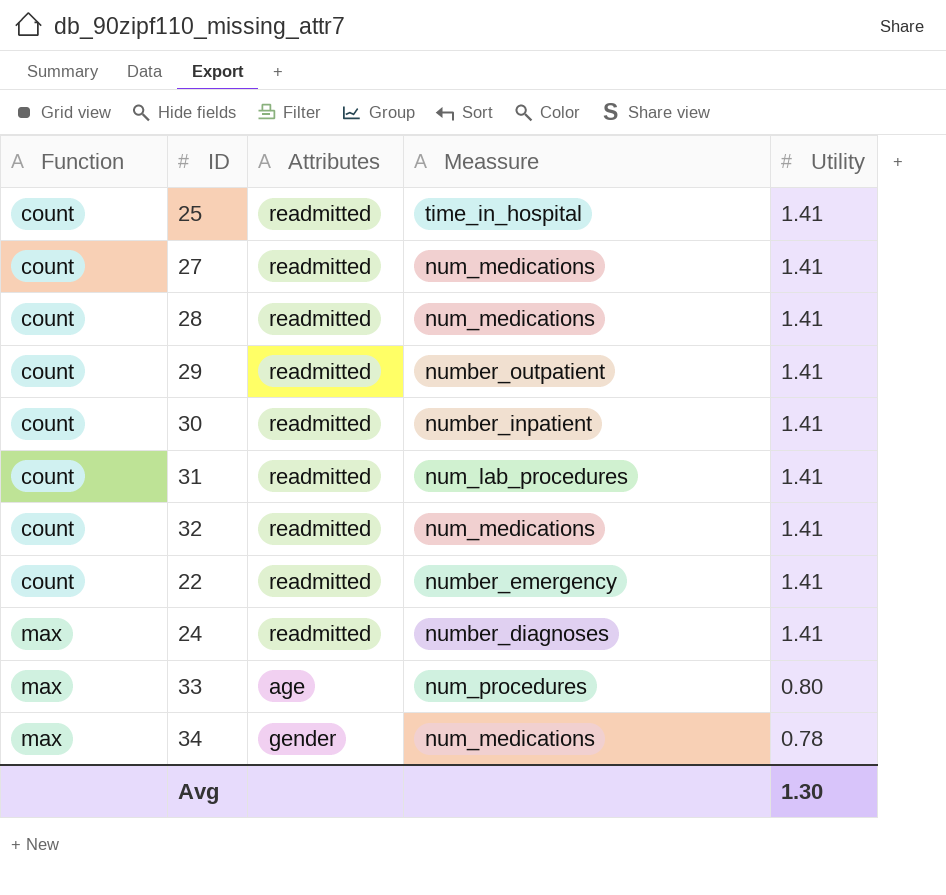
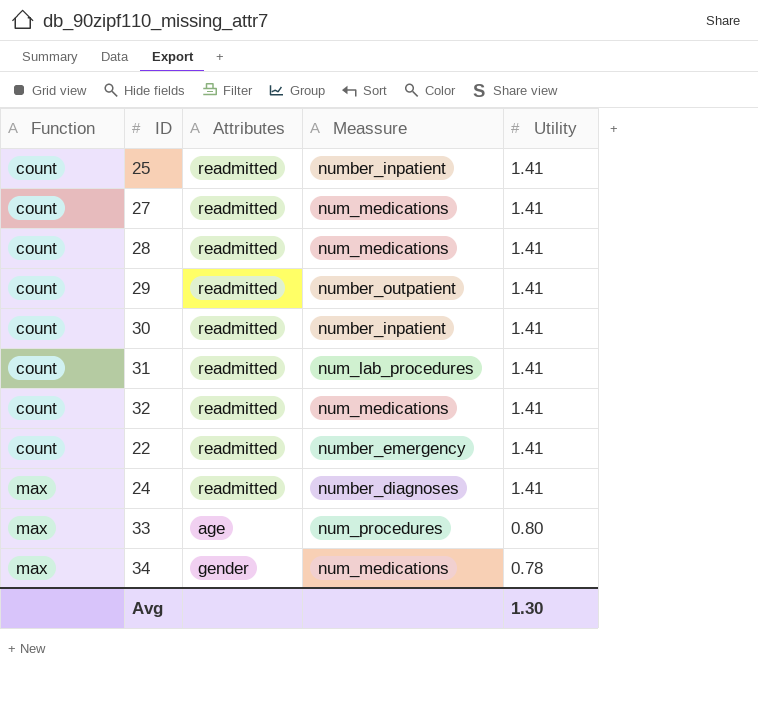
25 | Meassure: time_in_hospital -> number_inpatient

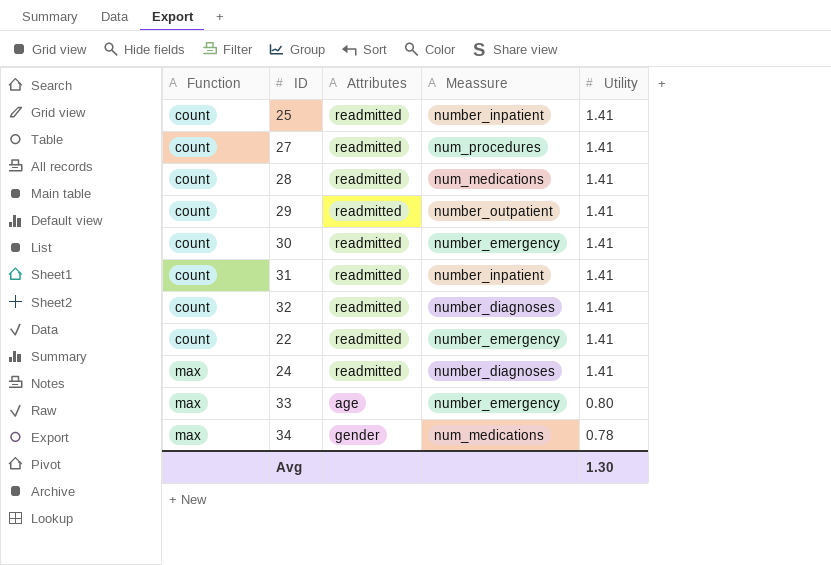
27 | Meassure: num_medications -> num_procedures
30 | Meassure: number_inpatient -> number_emergency
31 | Meassure: num_lab_procedures -> number_inpatient
32 | Meassure: num_medications -> number_diagnoses
33 | Meassure: num_procedures -> number_emergency

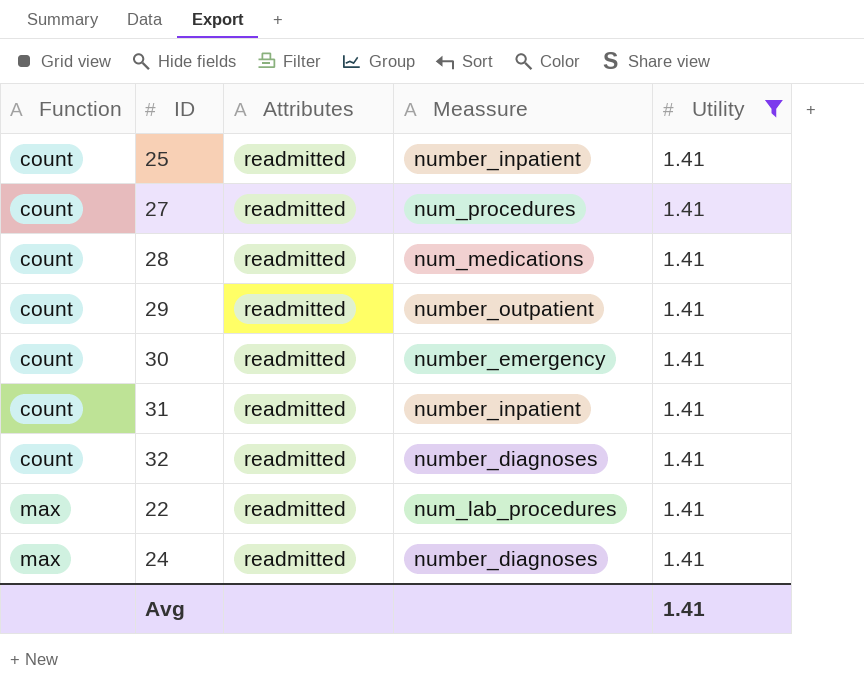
filter: none -> Utility = 1.41
22 | Function: count -> max
22 | Meassure: number_emergency -> num_lab_procedures
Avg | Utility: 1.30 -> 1.41

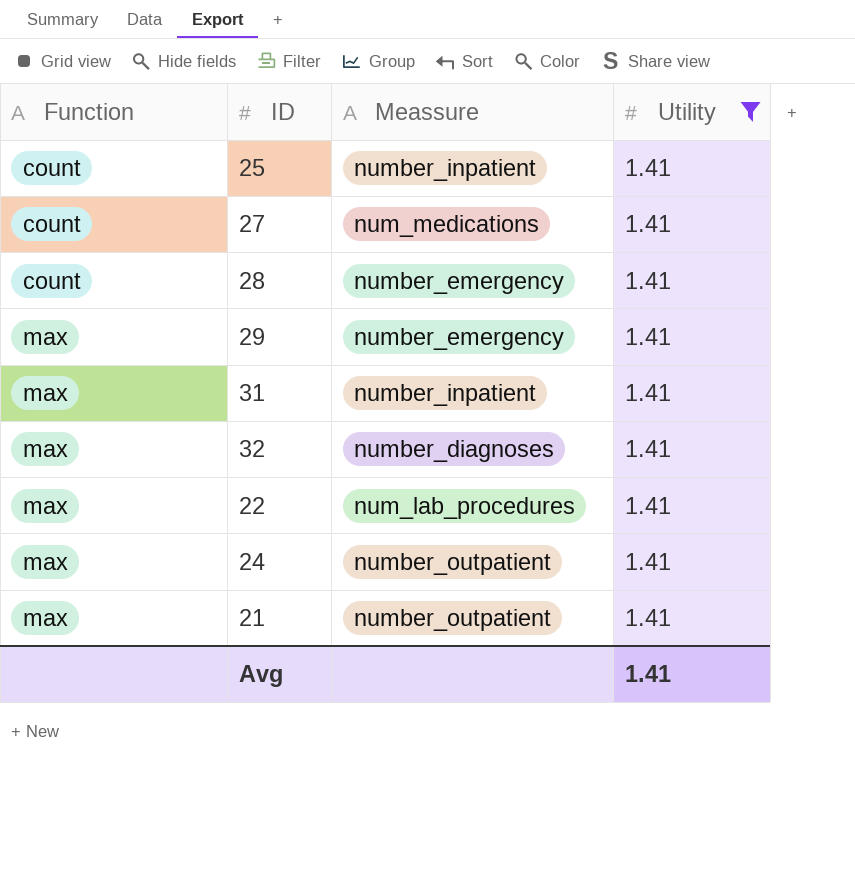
column Attributes | position: 3 -> none
row 30: count | readmitted | number_emergency | 1.41 -> none
27 | Meassure: num_procedures -> num_medications
28 | Meassure: num_medications -> number_emergency
29 | Function: count -> max
29 | Meassure: number_outpatient -> number_emergency
31 | Function: count -> max
32 | Function: count -> max
24 | Meassure: number_diagnoses -> number_outpatient
row 21: none -> max | number_outpatient | 1.41

